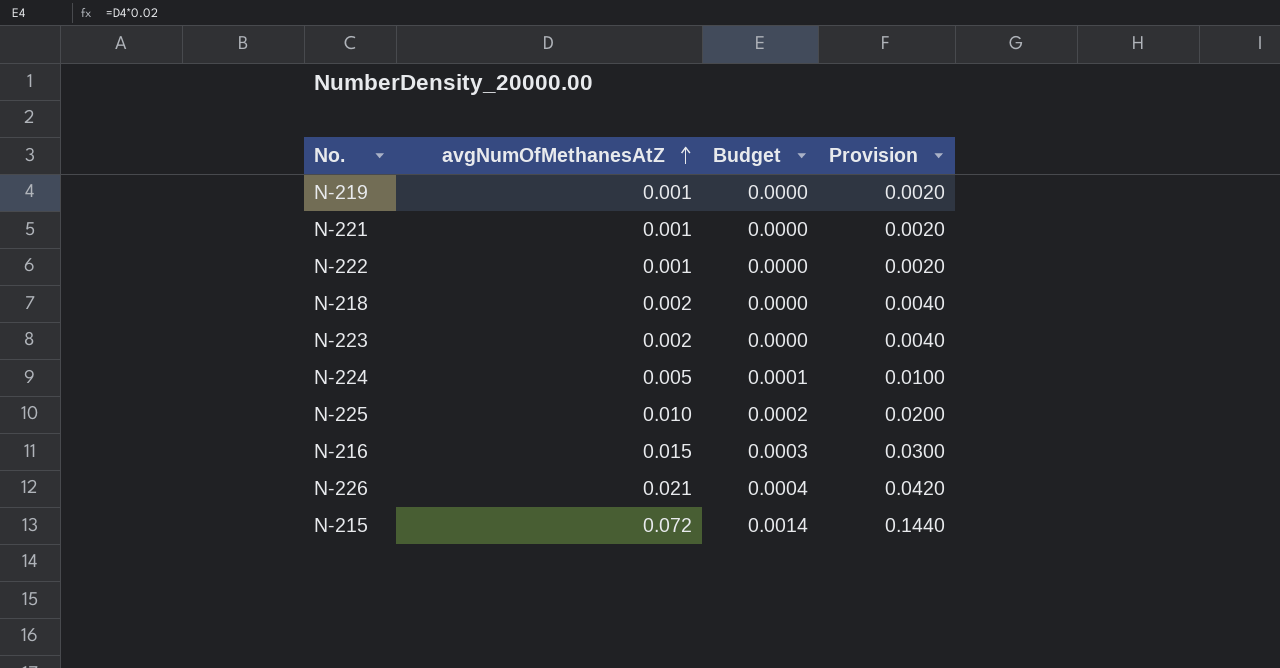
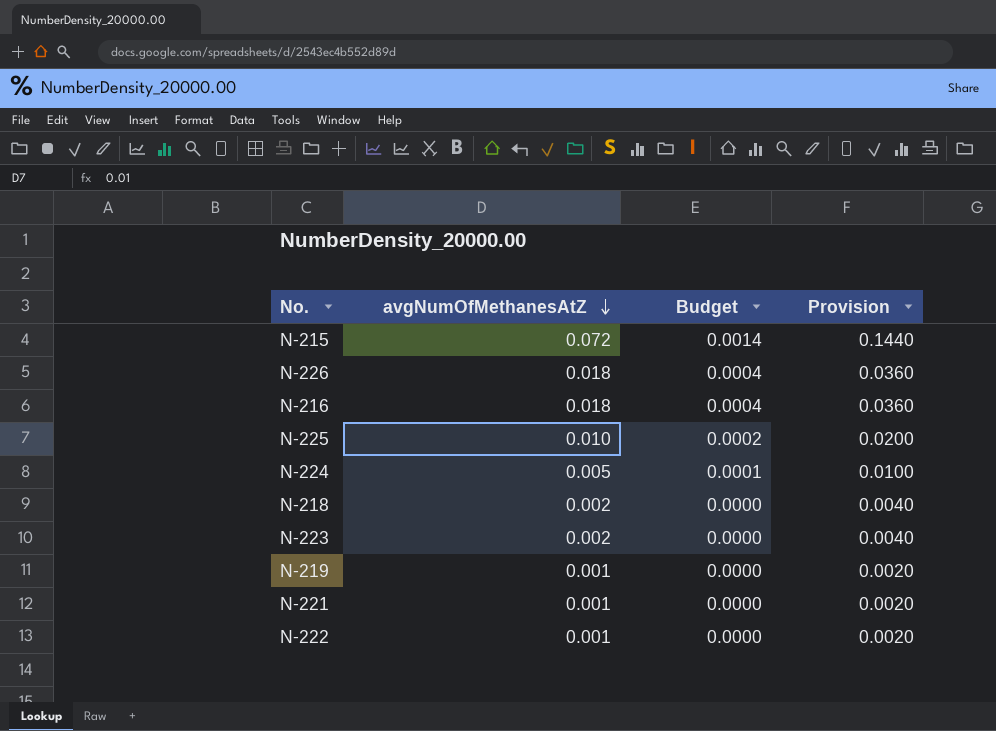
row order: avgNumOfMethanesAtZ ascending -> avgNumOfMethanesAtZ descending
N-226 | avgNumOfMethanesAtZ: 0.021 -> 0.018
N-226 | Provision: 0.0420 -> 0.0360
N-216 | avgNumOfMethanesAtZ: 0.015 -> 0.018
N-216 | Budget: 0.0003 -> 0.0004
N-216 | Provision: 0.0300 -> 0.0360

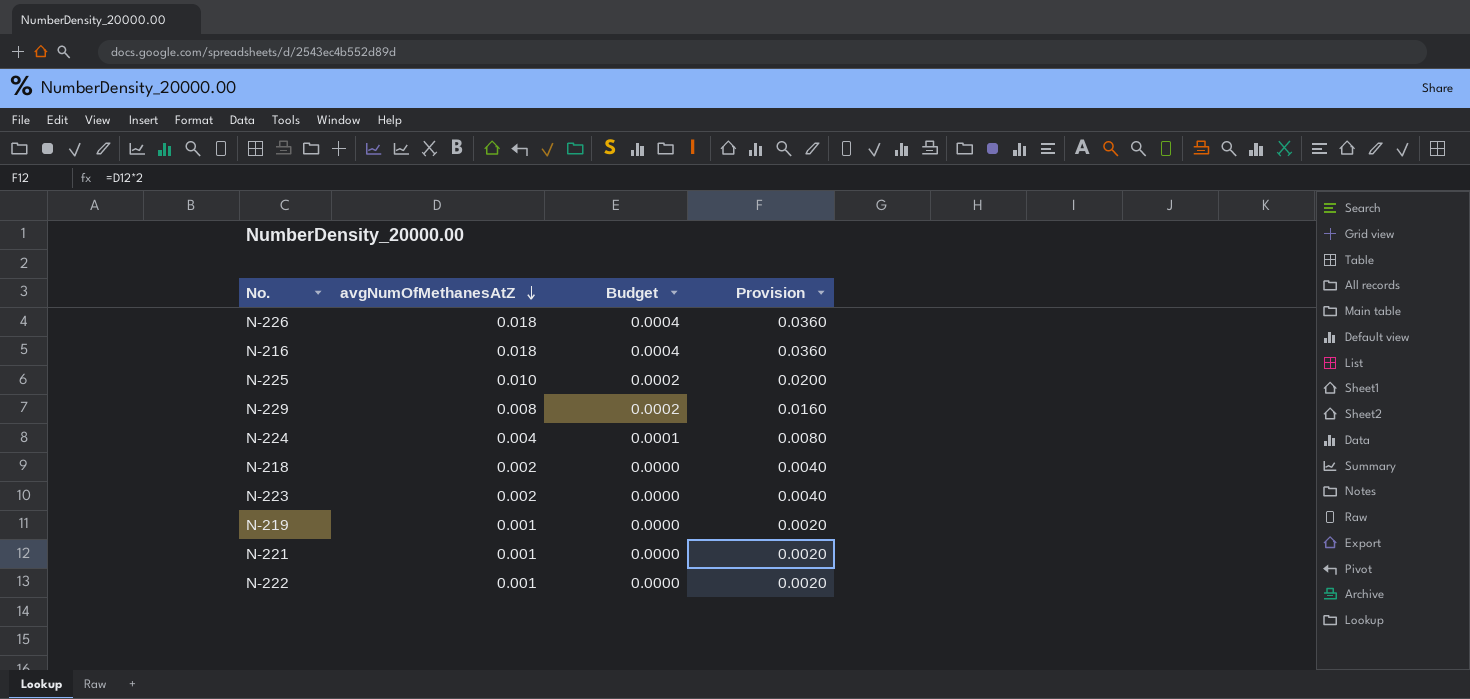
row N-215: 0.072 | 0.0014 | 0.1440 -> none
row N-229: none -> 0.008 | 0.0002 | 0.0160
N-224 | avgNumOfMethanesAtZ: 0.005 -> 0.004
N-224 | Provision: 0.0100 -> 0.0080

